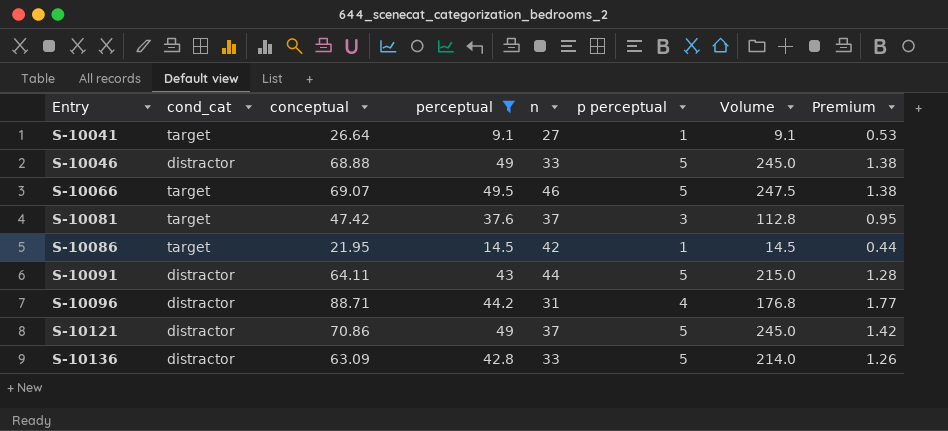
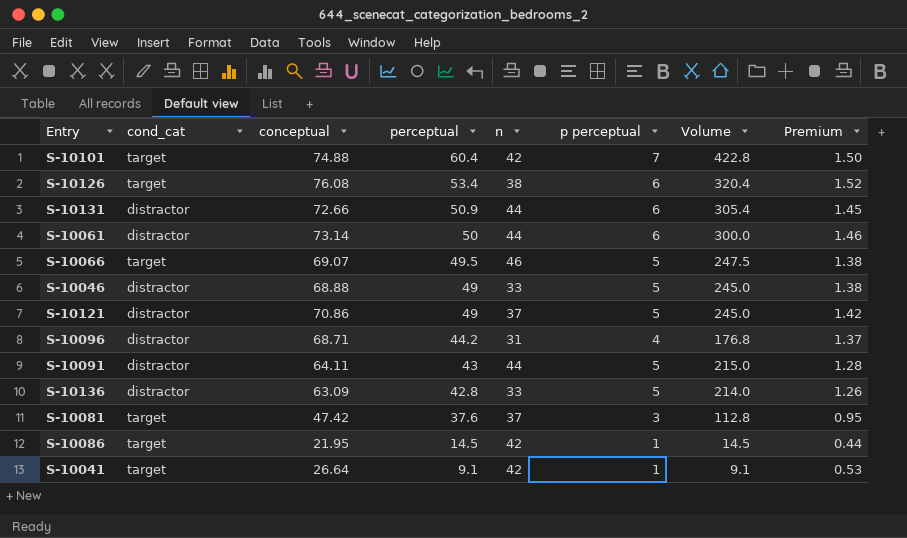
filter: perceptual <= 49.5 -> none
row order: Entry ascending -> perceptual descending
S-10096 | conceptual: 88.71 -> 68.71
S-10096 | Premium: 1.77 -> 1.37
S-10041 | n: 27 -> 42

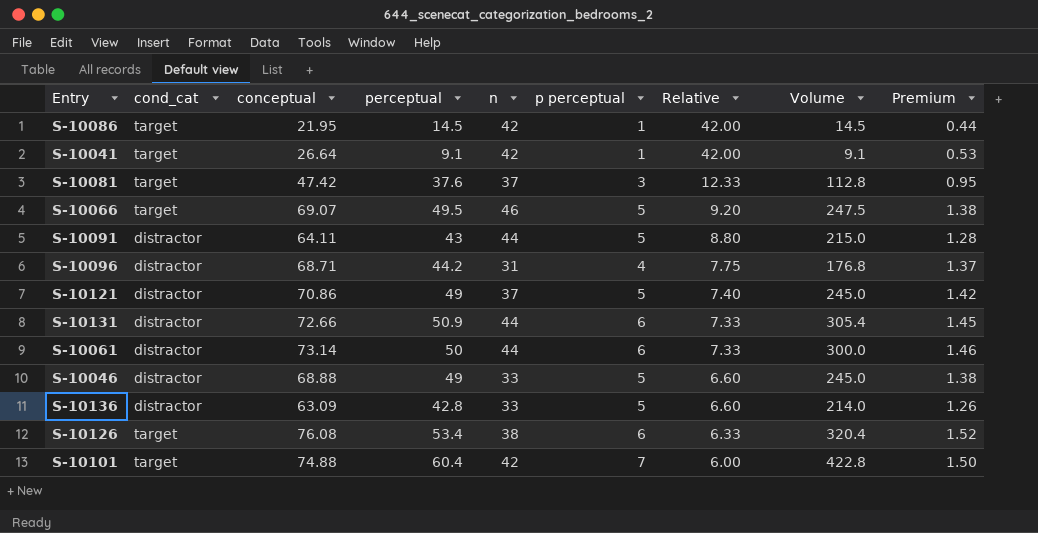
row order: perceptual descending -> Relative descending
column Relative | formula: none -> [n] / [p perceptual]

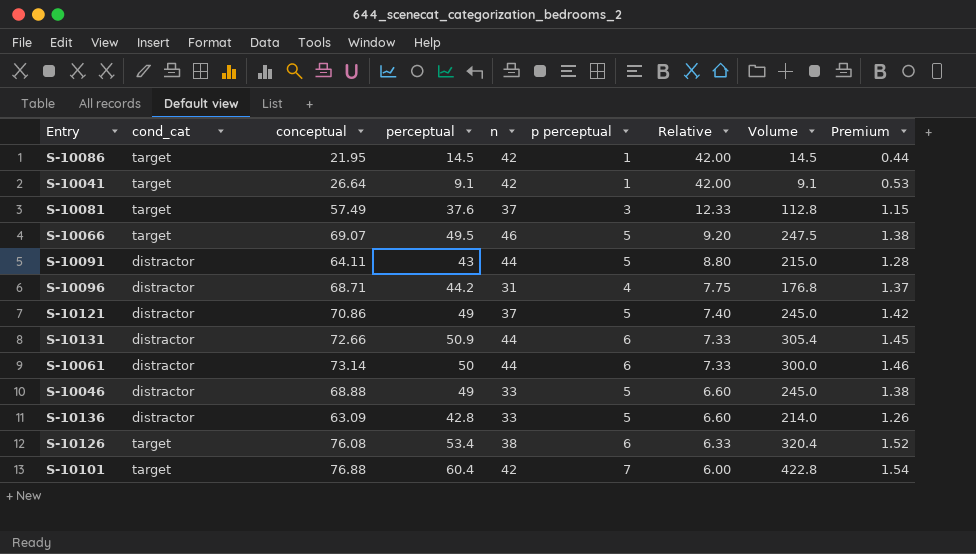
S-10081 | conceptual: 47.42 -> 57.49
S-10081 | Premium: 0.95 -> 1.15
S-10101 | conceptual: 74.88 -> 76.88
S-10101 | Premium: 1.50 -> 1.54

